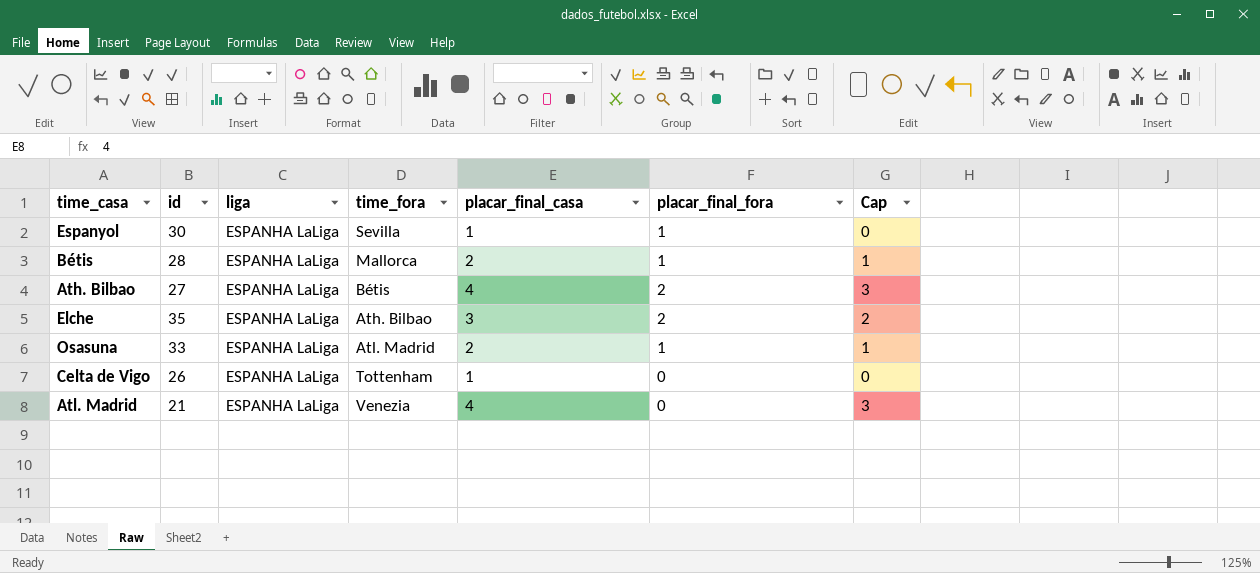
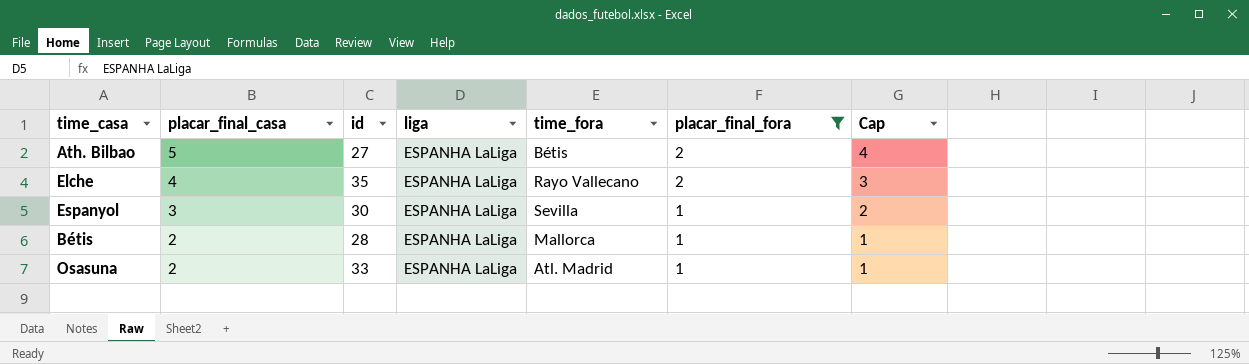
filter: none -> placar_final_fora != 0
row order: none -> placar_final_casa descending
column placar_final_casa | position: 5 -> 2
Ath. Bilbao | placar_final_casa: 4 -> 5
Ath. Bilbao | Cap: 3 -> 4
Elche | placar_final_casa: 3 -> 4
Elche | time_fora: Ath. Bilbao -> Rayo Vallecano
Elche | Cap: 2 -> 3
Espanyol | placar_final_casa: 1 -> 3
Espanyol | Cap: 0 -> 2

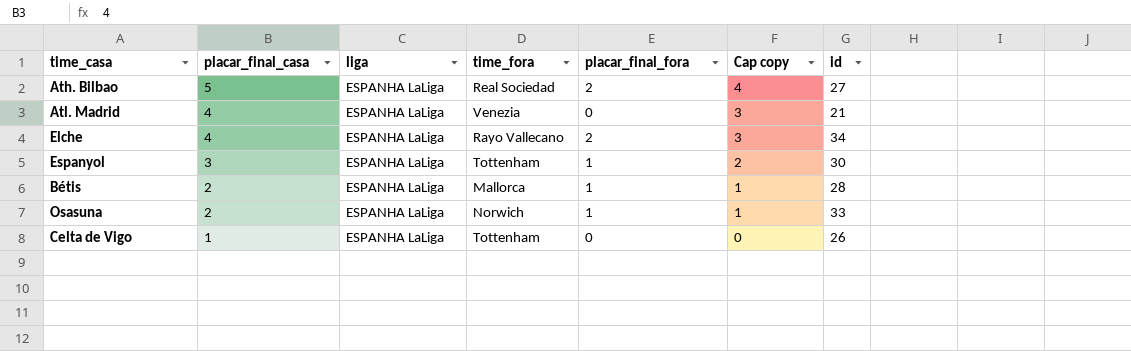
filter: placar_final_fora != 0 -> none
column name: Cap -> Cap copy
column id | position: 3 -> 7
Ath. Bilbao | time_fora: Bétis -> Real Sociedad
Elche | id: 35 -> 34
Espanyol | time_fora: Sevilla -> Tottenham
Osasuna | time_fora: Atl. Madrid -> Norwich

